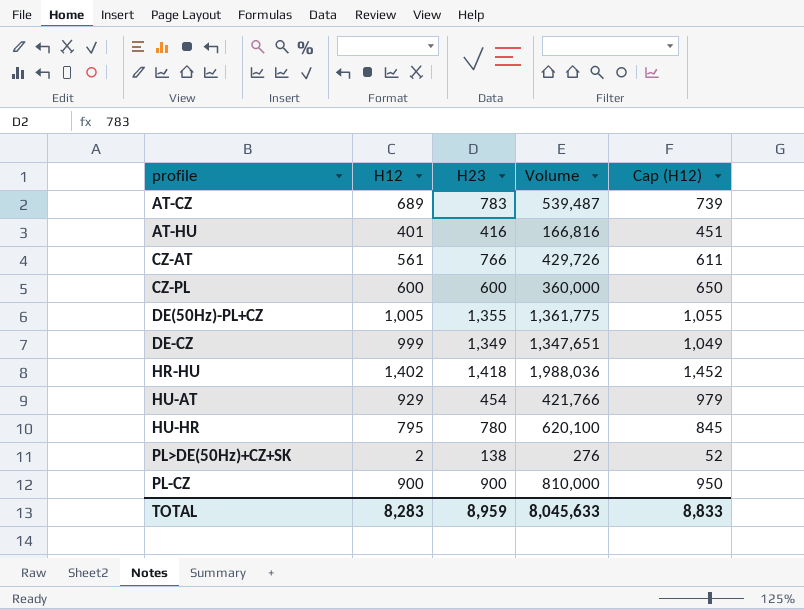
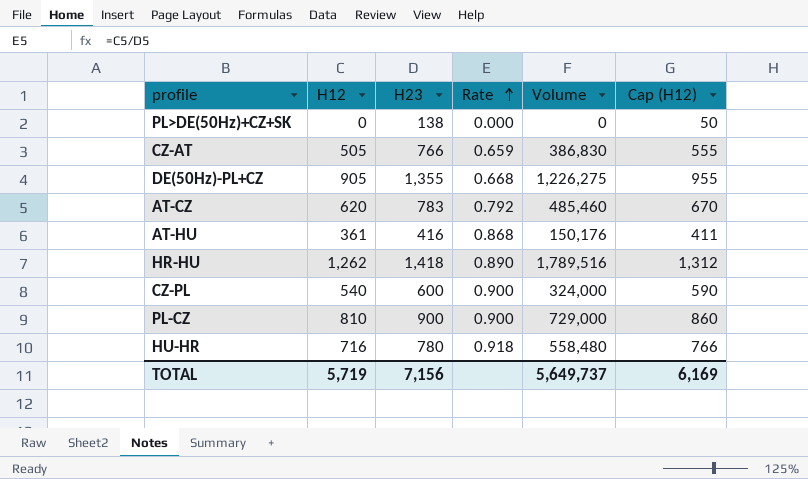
row order: none -> Rate ascending
column Rate | formula: none -> [H12] / [H23]
row DE-CZ: 999 | 1,349 | 1,347,651 | 1,049 -> none
row HU-AT: 929 | 454 | 421,766 | 979 -> none
PL>DE(50Hz)+CZ+SK | H12: 2 -> 0
PL>DE(50Hz)+CZ+SK | Volume: 276 -> 0
PL>DE(50Hz)+CZ+SK | Cap (H12): 52 -> 50
CZ-AT | H12: 561 -> 505
CZ-AT | Volume: 429,726 -> 386,830
CZ-AT | Cap (H12): 611 -> 555
DE(50Hz)-PL+CZ | H12: 1,005 -> 905
DE(50Hz)-PL+CZ | Volume: 1,361,775 -> 1,226,275
DE(50Hz)-PL+CZ | Cap (H12): 1,055 -> 955
AT-CZ | H12: 689 -> 620
AT-CZ | Volume: 539,487 -> 485,460
AT-CZ | Cap (H12): 739 -> 670
AT-HU | H12: 401 -> 361
AT-HU | Volume: 166,816 -> 150,176
AT-HU | Cap (H12): 451 -> 411
HR-HU | H12: 1,402 -> 1,262
HR-HU | Volume: 1,988,036 -> 1,789,516
HR-HU | Cap (H12): 1,452 -> 1,312
CZ-PL | H12: 600 -> 540
CZ-PL | Volume: 360,000 -> 324,000
CZ-PL | Cap (H12): 650 -> 590
PL-CZ | H12: 900 -> 810
PL-CZ | Volume: 810,000 -> 729,000
PL-CZ | Cap (H12): 950 -> 860
HU-HR | H12: 795 -> 716
HU-HR | Volume: 620,100 -> 558,480
HU-HR | Cap (H12): 845 -> 766
TOTAL | H12: 8,283 -> 5,719
TOTAL | H23: 8,959 -> 7,156
TOTAL | Volume: 8,045,633 -> 5,649,737
TOTAL | Cap (H12): 8,833 -> 6,169

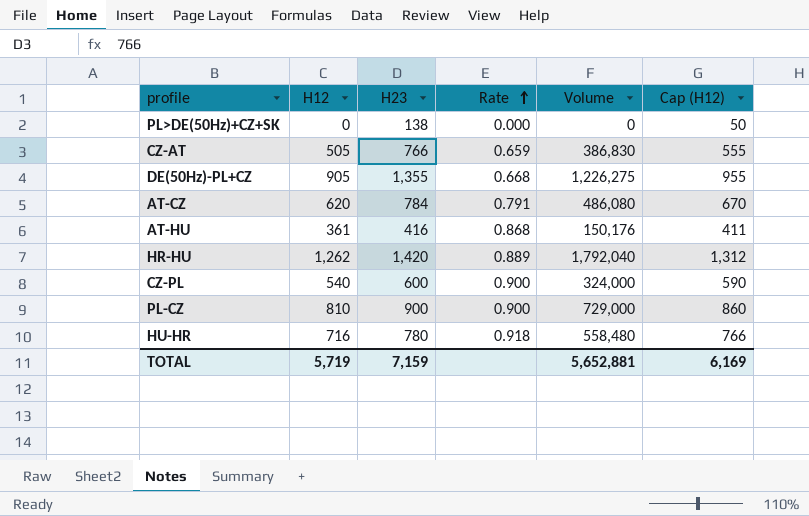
AT-CZ | H23: 783 -> 784
AT-CZ | Rate: 0.792 -> 0.791
AT-CZ | Volume: 485,460 -> 486,080
HR-HU | H23: 1,418 -> 1,420
HR-HU | Rate: 0.890 -> 0.889
HR-HU | Volume: 1,789,516 -> 1,792,040
TOTAL | H23: 7,156 -> 7,159
TOTAL | Volume: 5,649,737 -> 5,652,881

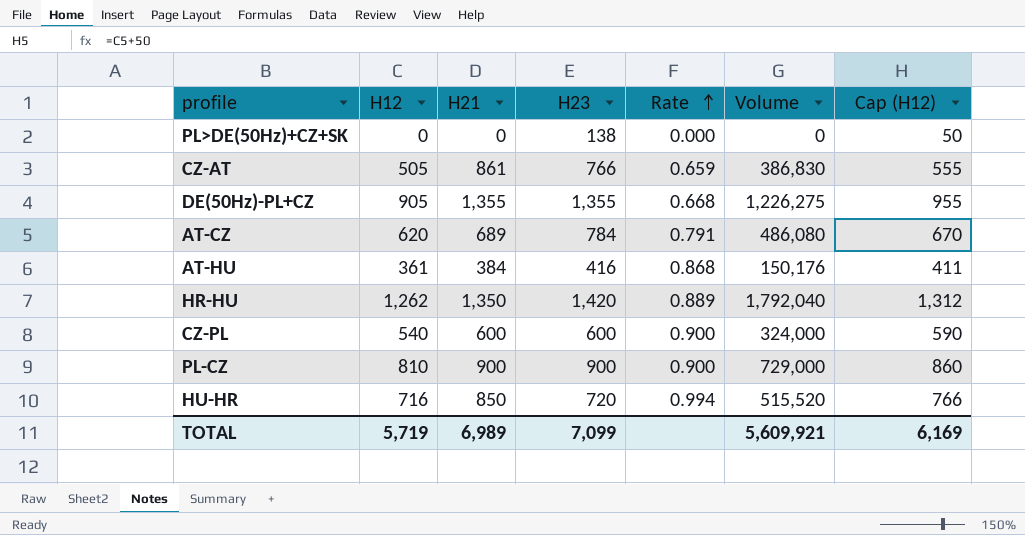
column H21 | position: none -> 3
HU-HR | H23: 780 -> 720
HU-HR | Rate: 0.918 -> 0.994
HU-HR | Volume: 558,480 -> 515,520
TOTAL | H23: 7,159 -> 7,099
TOTAL | Volume: 5,652,881 -> 5,609,921

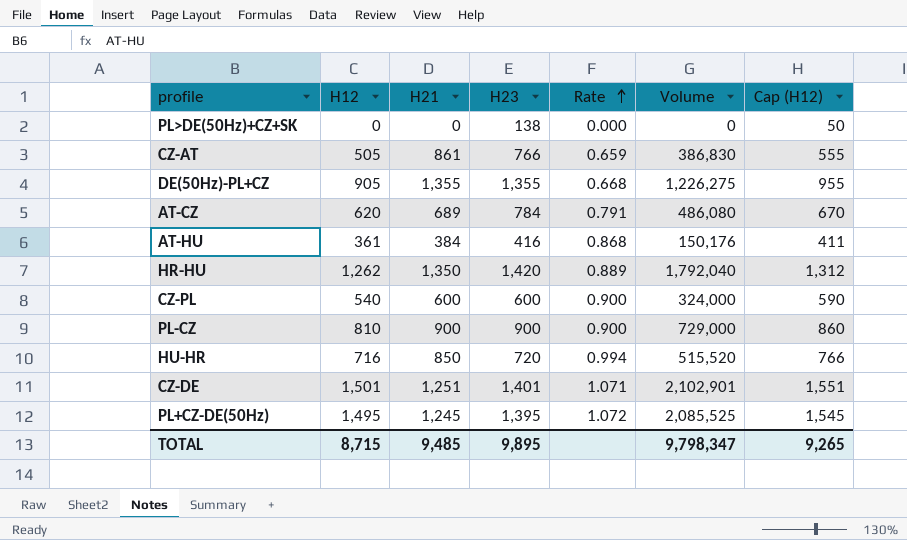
row CZ-DE: none -> 1,501 | 1,251 | 1,401 | 1.071 | 2,102,901 | 1,551
row PL+CZ-DE(50Hz): none -> 1,495 | 1,245 | 1,395 | 1.072 | 2,085,525 | 1,545
TOTAL | H12: 5,719 -> 8,715
TOTAL | H21: 6,989 -> 9,485
TOTAL | H23: 7,099 -> 9,895
TOTAL | Volume: 5,609,921 -> 9,798,347
TOTAL | Cap (H12): 6,169 -> 9,265

